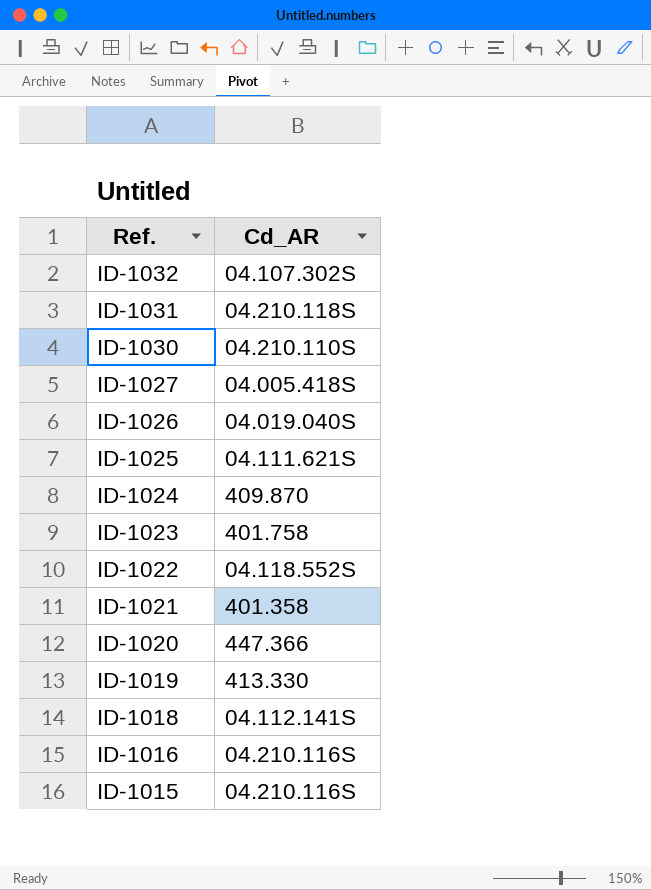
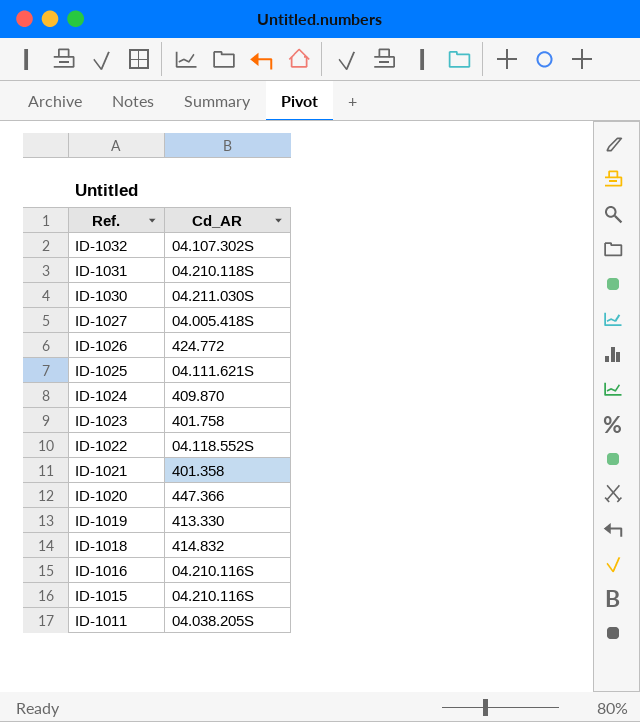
ID-1030 | Cd_AR: 04.210.110S -> 04.211.030S
ID-1026 | Cd_AR: 04.019.040S -> 424.772
ID-1018 | Cd_AR: 04.112.141S -> 414.832
row ID-1011: none -> 04.038.205S

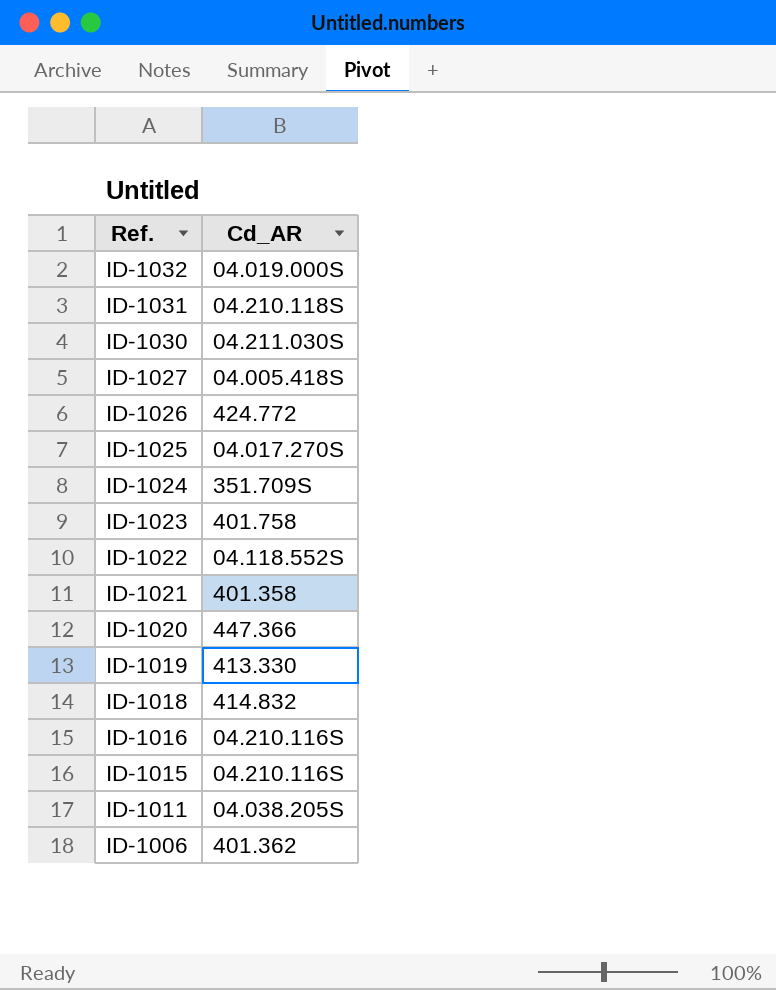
ID-1032 | Cd_AR: 04.107.302S -> 04.019.000S
ID-1025 | Cd_AR: 04.111.621S -> 04.017.270S
ID-1024 | Cd_AR: 409.870 -> 351.709S
row ID-1006: none -> 401.362

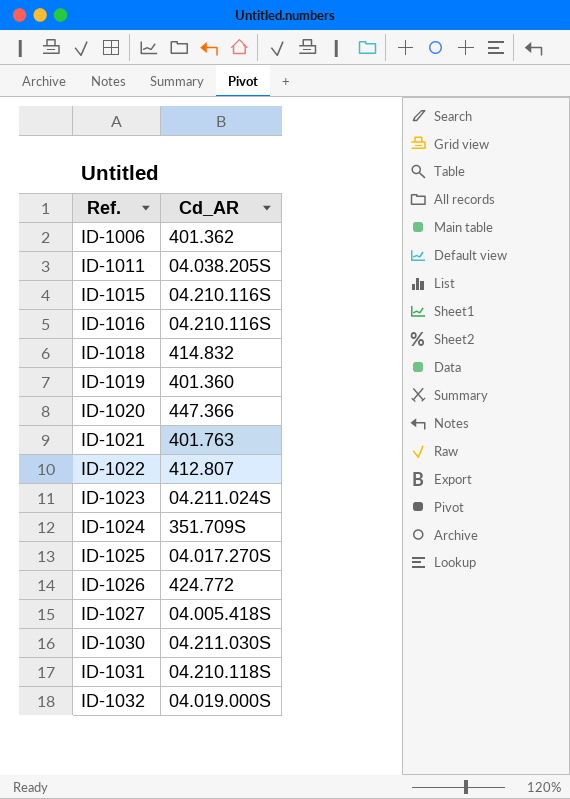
row order: Ref. descending -> Ref. ascending
ID-1019 | Cd_AR: 413.330 -> 401.360
ID-1021 | Cd_AR: 401.358 -> 401.763
ID-1022 | Cd_AR: 04.118.552S -> 412.807
ID-1023 | Cd_AR: 401.758 -> 04.211.024S

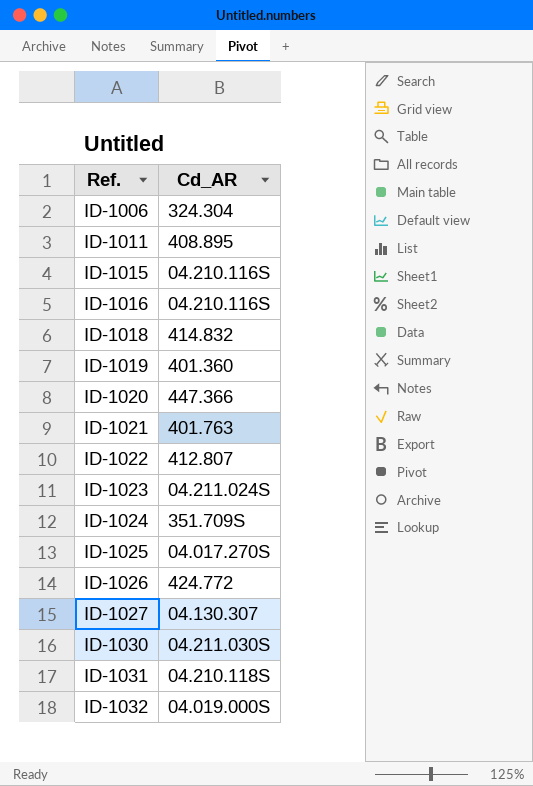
ID-1006 | Cd_AR: 401.362 -> 324.304
ID-1011 | Cd_AR: 04.038.205S -> 408.895
ID-1027 | Cd_AR: 04.005.418S -> 04.130.307

